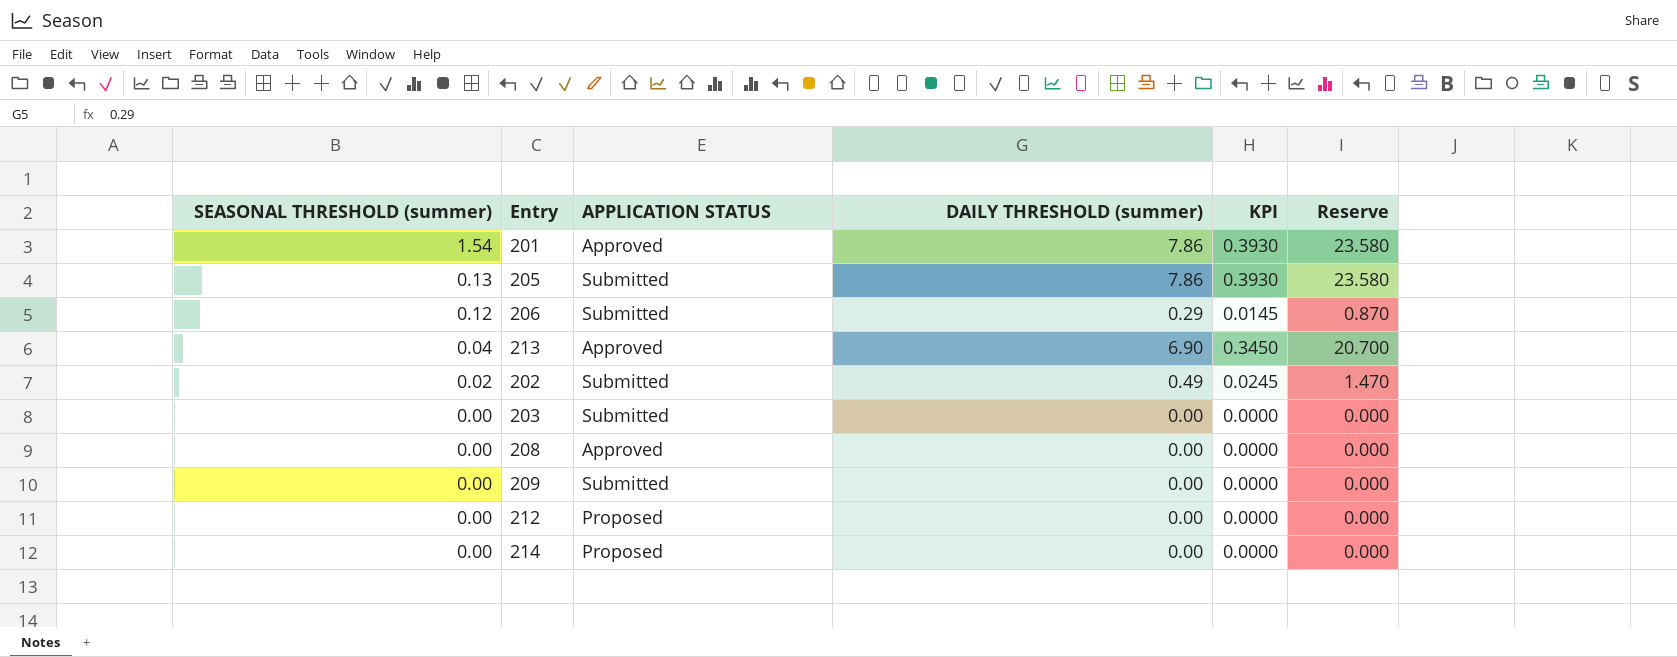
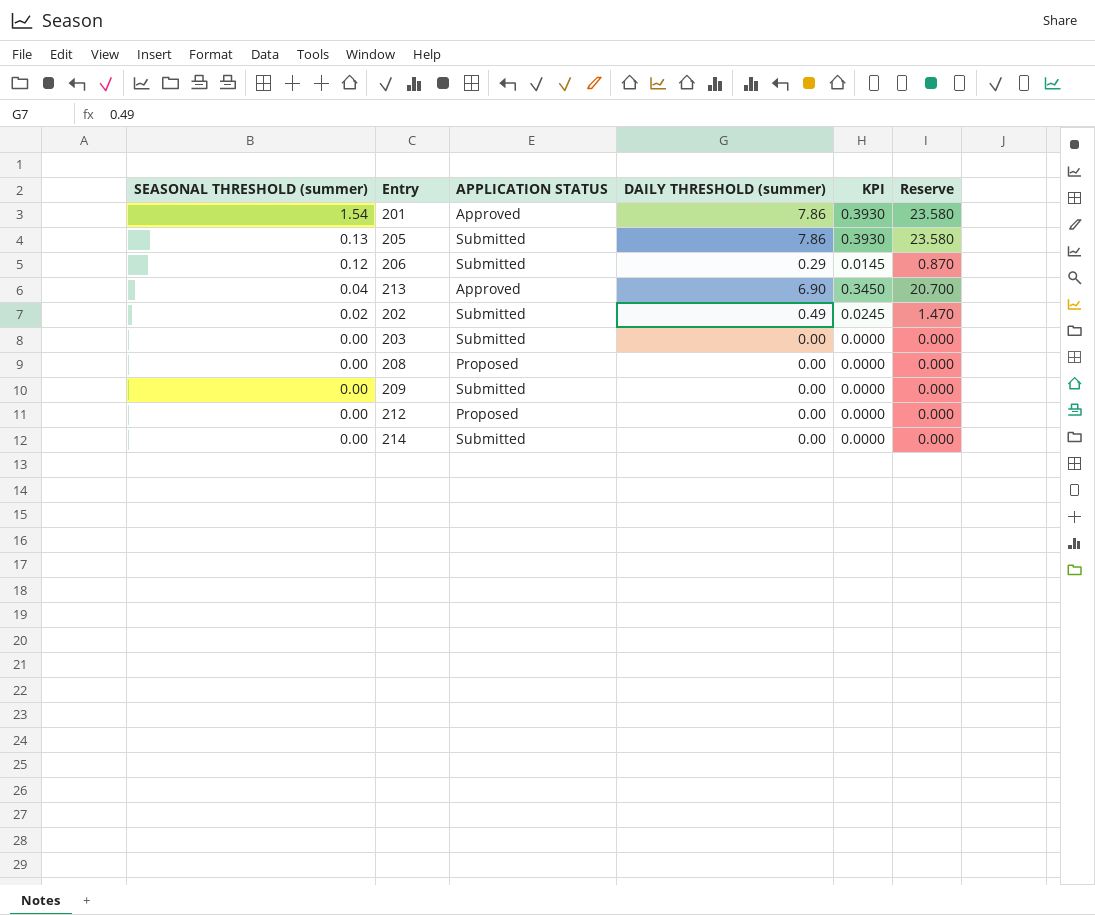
208 | APPLICATION STATUS: Approved -> Proposed
214 | APPLICATION STATUS: Proposed -> Submitted

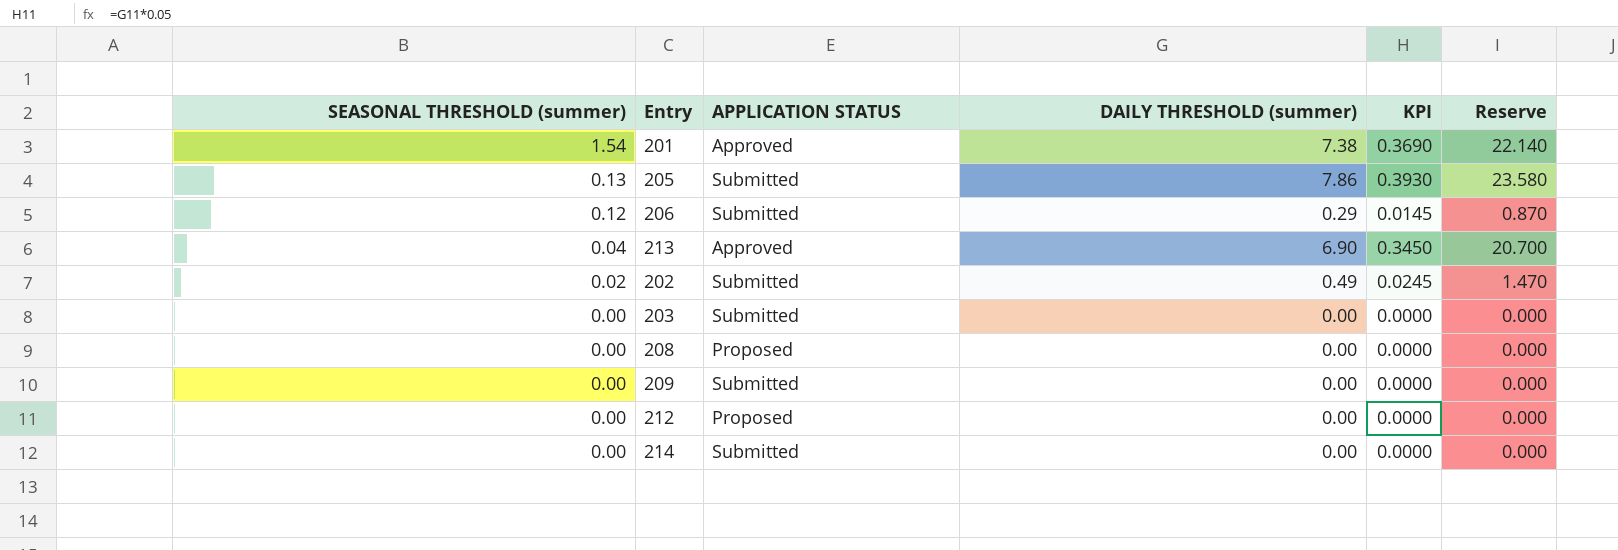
201 | DAILY THRESHOLD (summer): 7.86 -> 7.38
201 | KPI: 0.3930 -> 0.3690
201 | Reserve: 23.580 -> 22.140

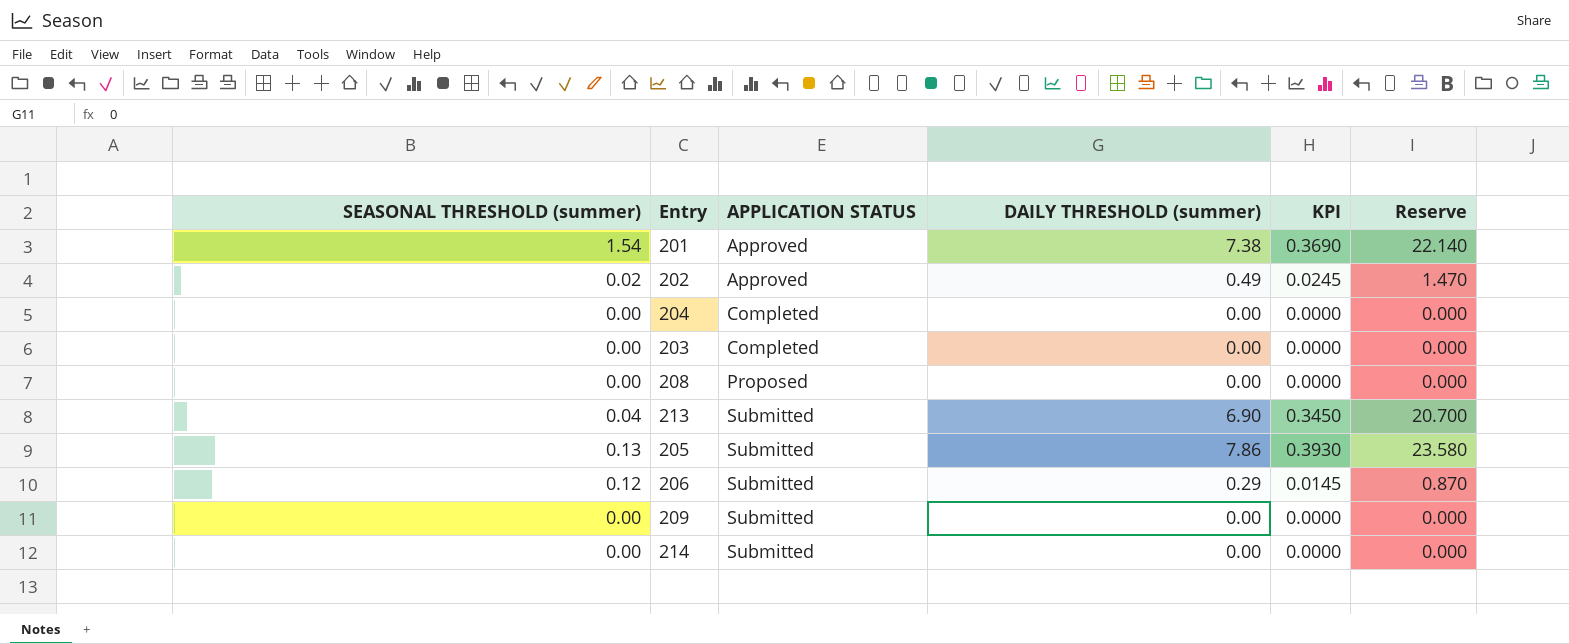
row order: SEASONAL THRESHOLD (summer) descending -> APPLICATION STATUS ascending
row 212: 0.00 | Proposed | 0.00 | 0.0000 | 0.000 -> none
202 | APPLICATION STATUS: Submitted -> Approved
row 204: none -> 0.00 | Completed | 0.00 | 0.0000 | 0.000
203 | APPLICATION STATUS: Submitted -> Completed
213 | APPLICATION STATUS: Approved -> Submitted

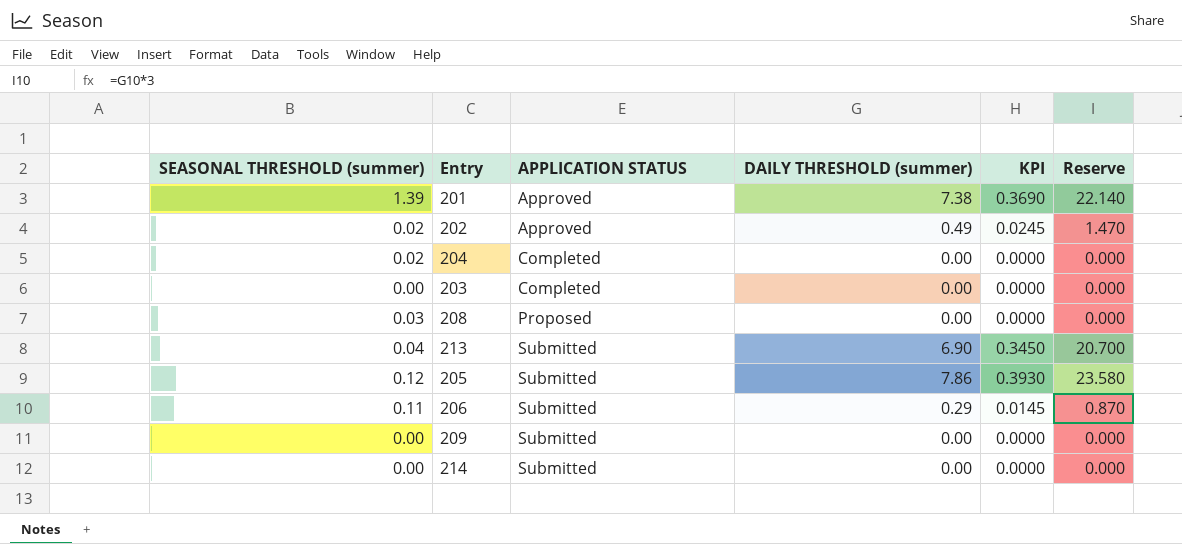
201 | SEASONAL THRESHOLD (summer): 1.54 -> 1.39
204 | SEASONAL THRESHOLD (summer): 0.00 -> 0.02
208 | SEASONAL THRESHOLD (summer): 0.00 -> 0.03
205 | SEASONAL THRESHOLD (summer): 0.13 -> 0.12
206 | SEASONAL THRESHOLD (summer): 0.12 -> 0.11

